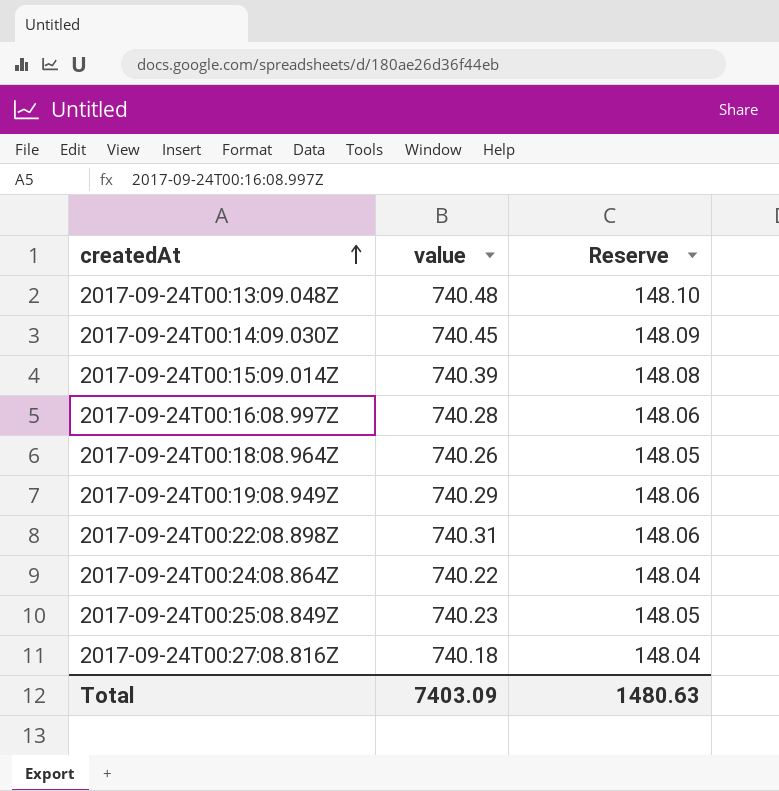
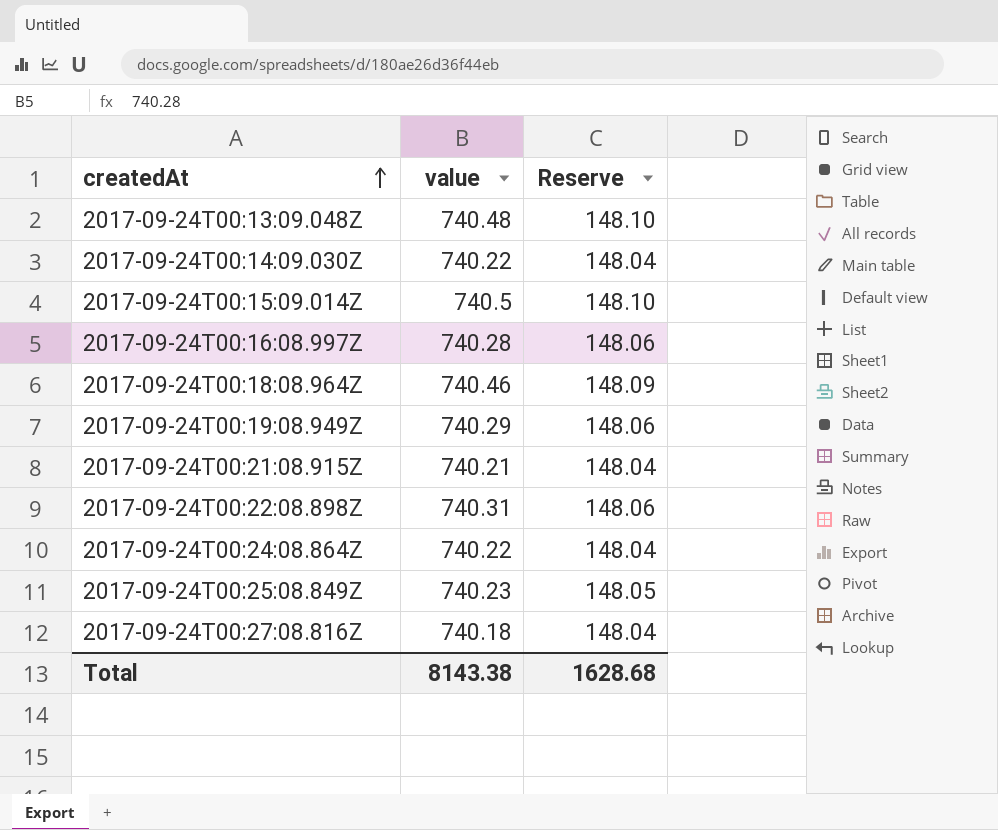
2017-09-24T00:14:09.030Z | value: 740.45 -> 740.22
2017-09-24T00:14:09.030Z | Reserve: 148.09 -> 148.04
2017-09-24T00:15:09.014Z | value: 740.39 -> 740.5
2017-09-24T00:15:09.014Z | Reserve: 148.08 -> 148.10
2017-09-24T00:18:08.964Z | value: 740.26 -> 740.46
2017-09-24T00:18:08.964Z | Reserve: 148.05 -> 148.09
row 2017-09-24T00:21:08.915Z: none -> 740.21 | 148.04
Total | value: 7403.09 -> 8143.38
Total | Reserve: 1480.63 -> 1628.68

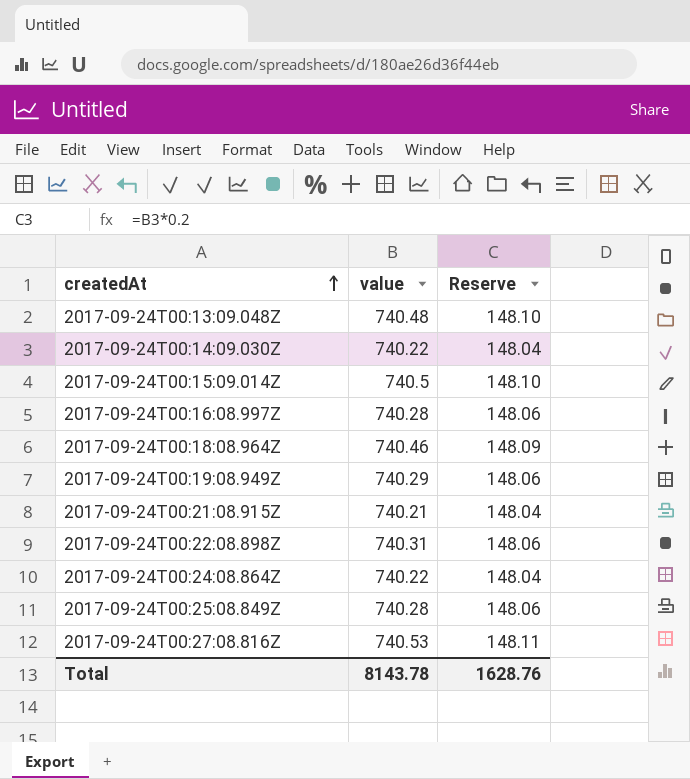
2017-09-24T00:25:08.849Z | value: 740.23 -> 740.28
2017-09-24T00:25:08.849Z | Reserve: 148.05 -> 148.06
2017-09-24T00:27:08.816Z | value: 740.18 -> 740.53
2017-09-24T00:27:08.816Z | Reserve: 148.04 -> 148.11
Total | value: 8143.38 -> 8143.78
Total | Reserve: 1628.68 -> 1628.76

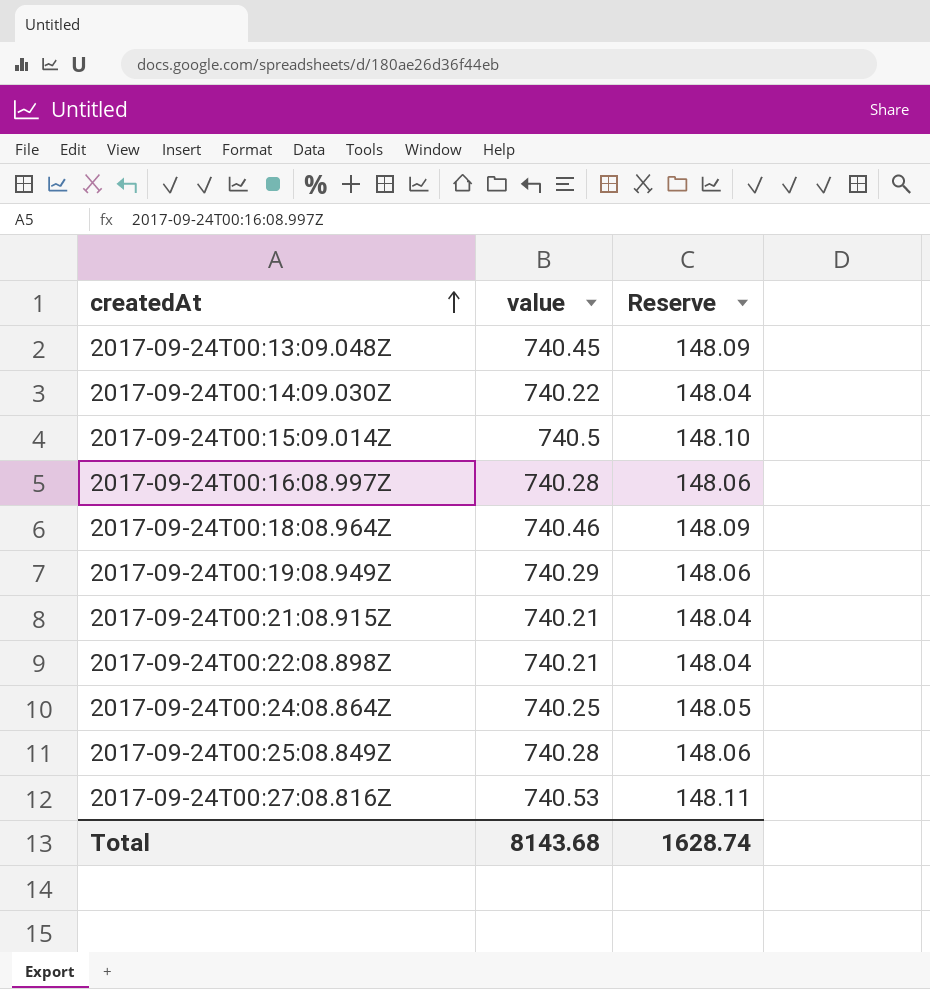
2017-09-24T00:13:09.048Z | value: 740.48 -> 740.45
2017-09-24T00:13:09.048Z | Reserve: 148.10 -> 148.09
2017-09-24T00:22:08.898Z | value: 740.31 -> 740.21
2017-09-24T00:22:08.898Z | Reserve: 148.06 -> 148.04
2017-09-24T00:24:08.864Z | value: 740.22 -> 740.25
2017-09-24T00:24:08.864Z | Reserve: 148.04 -> 148.05
Total | value: 8143.78 -> 8143.68
Total | Reserve: 1628.76 -> 1628.74

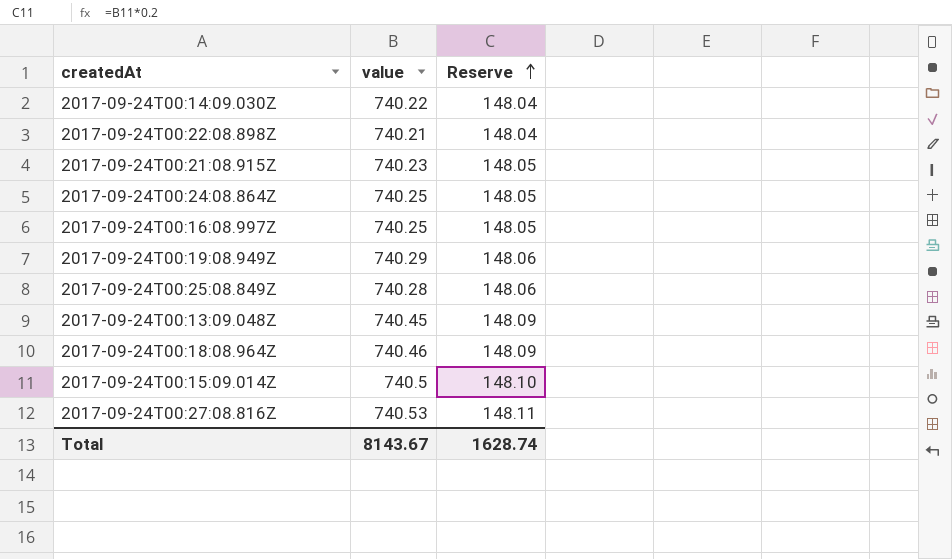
row order: createdAt ascending -> Reserve ascending
2017-09-24T00:21:08.915Z | value: 740.21 -> 740.23
2017-09-24T00:21:08.915Z | Reserve: 148.04 -> 148.05
2017-09-24T00:16:08.997Z | value: 740.28 -> 740.25
2017-09-24T00:16:08.997Z | Reserve: 148.06 -> 148.05
Total | value: 8143.68 -> 8143.67

